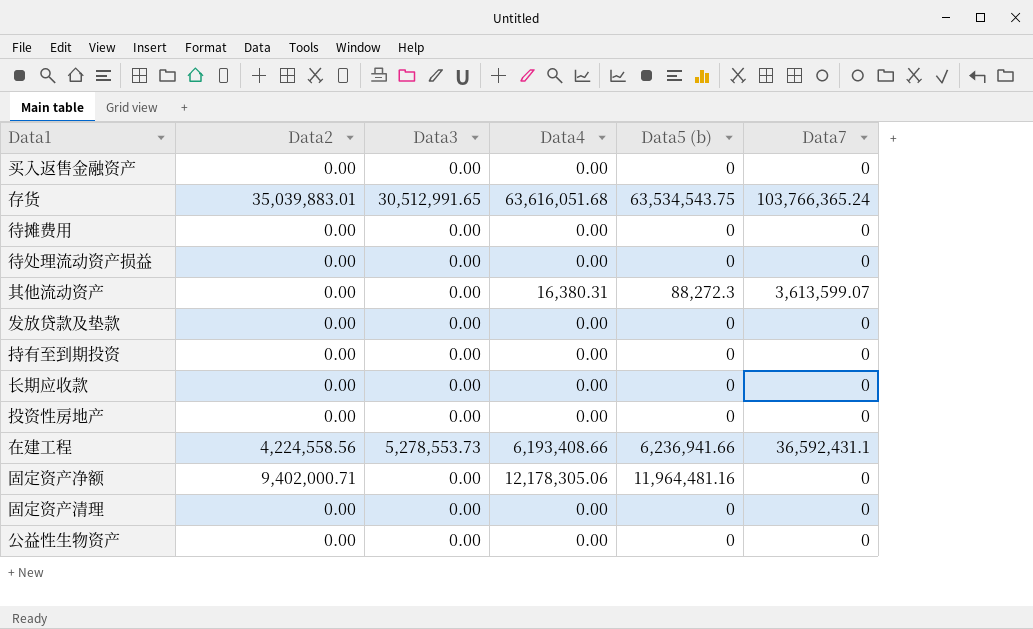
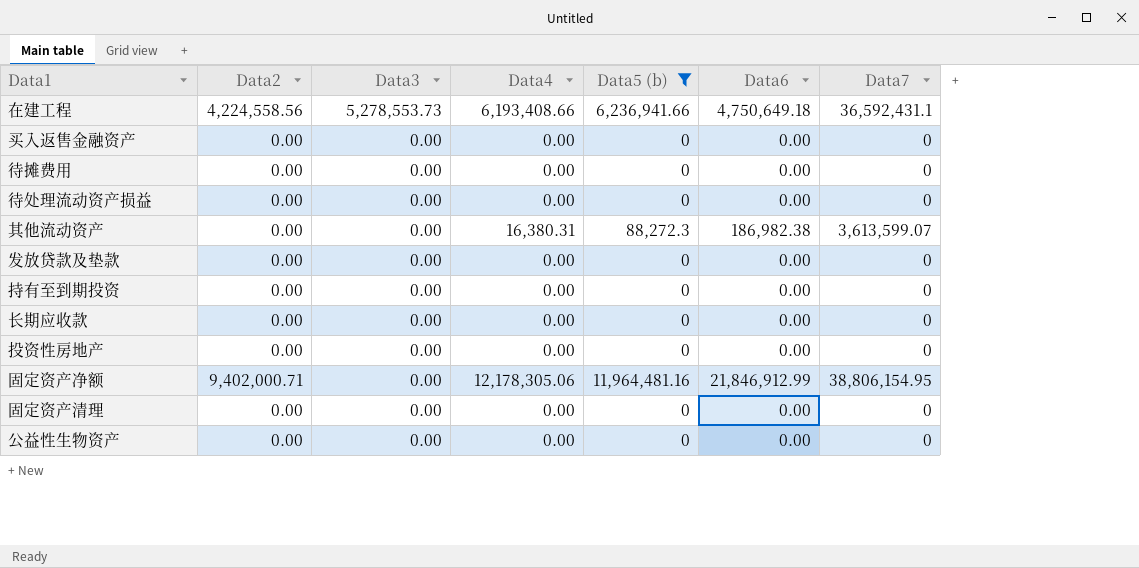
filter: none -> Data5 (b) != 63,534,543.75
row order: none -> Data3 descending
column Data6 | position: none -> 6
固定资产净额 | Data7: 0 -> 38,806,154.95

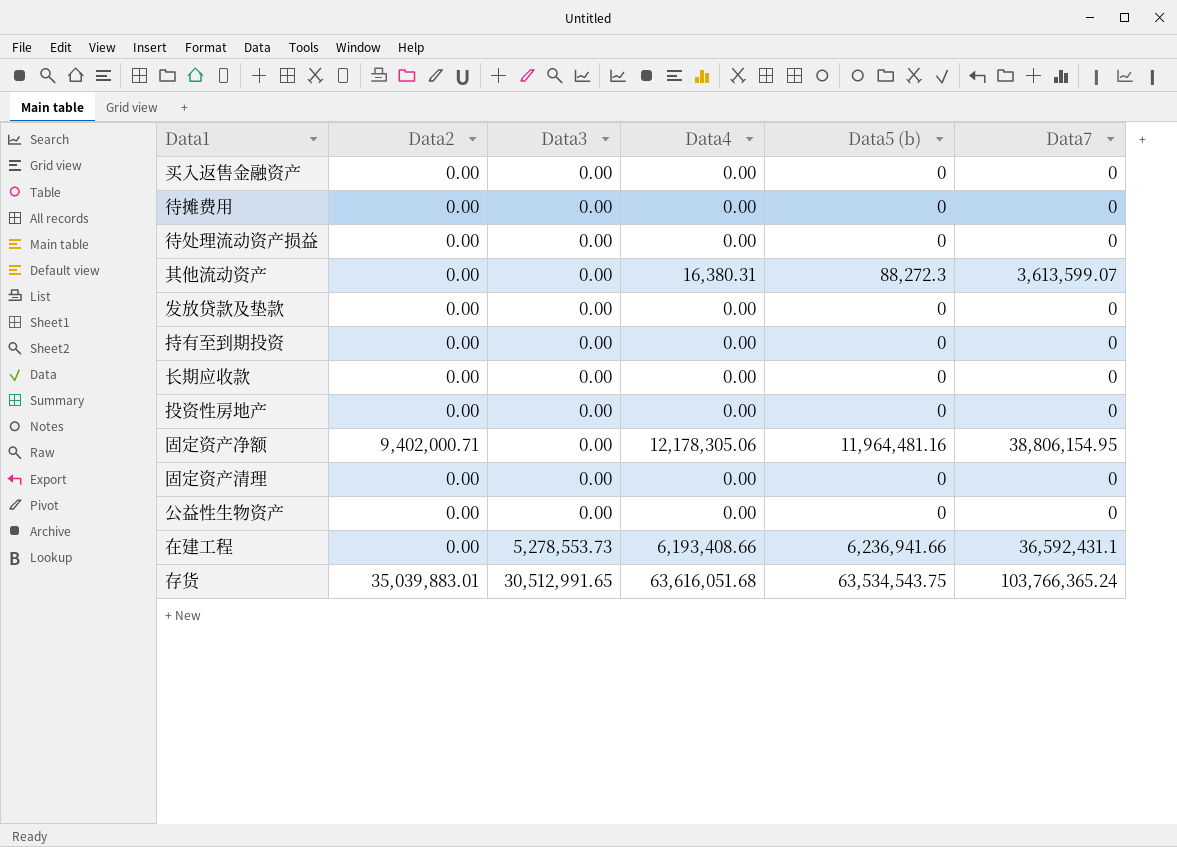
filter: Data5 (b) != 63,534,543.75 -> none
row order: Data3 descending -> Data3 ascending
column Data6 | position: 6 -> none
在建工程 | Data2: 4,224,558.56 -> 0.00

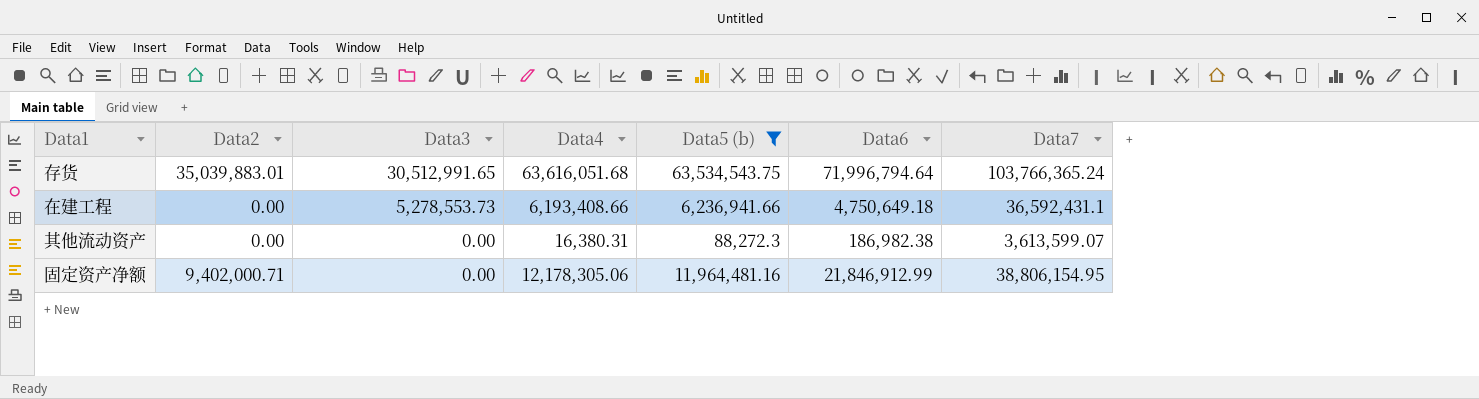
filter: none -> Data5 (b) != 0
row order: Data3 ascending -> Data3 descending
column Data6 | position: none -> 6

